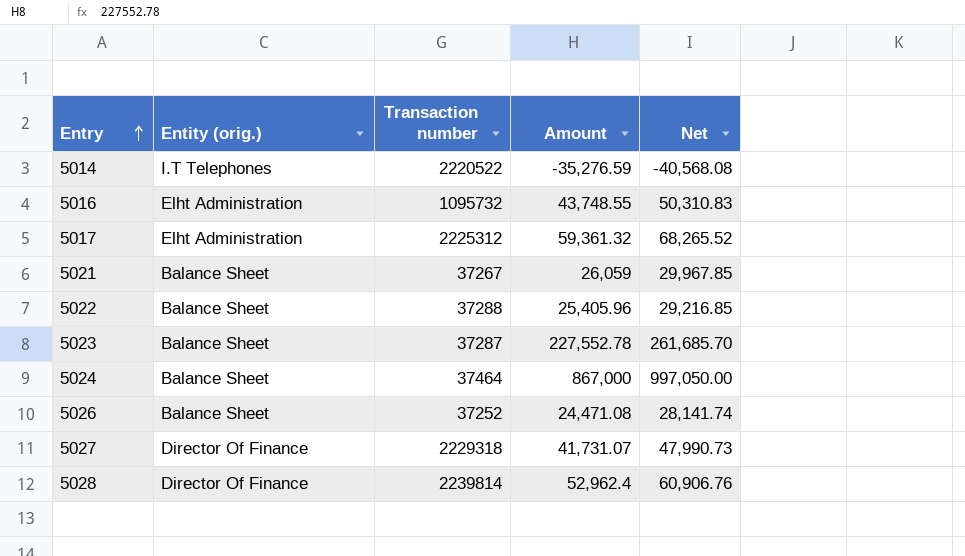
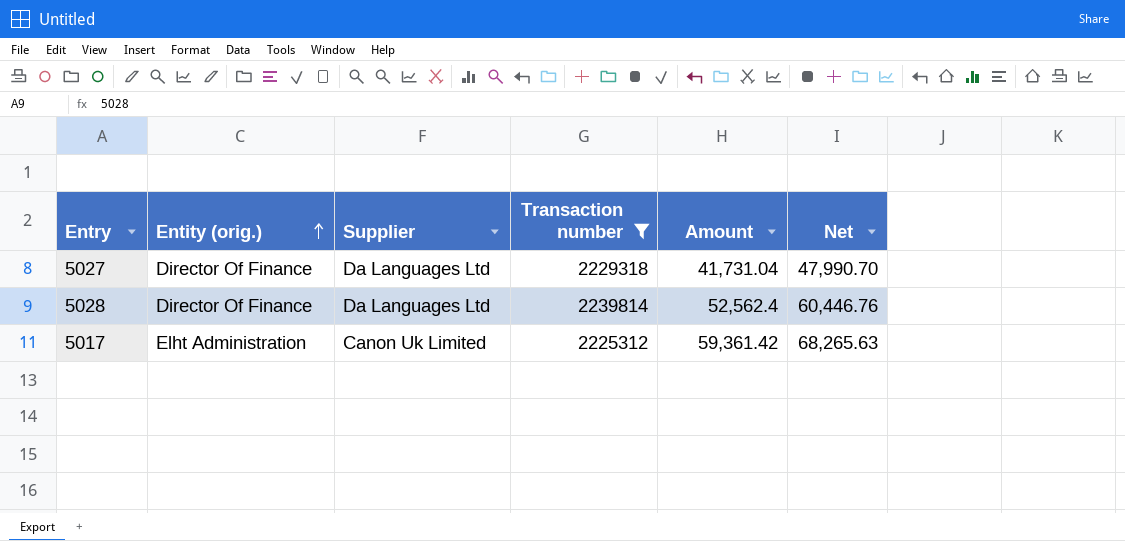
filter: none -> Transaction number >= 2225312
row order: Entry ascending -> Entity (orig.) ascending
column Supplier | position: none -> 3
5027 | Amount: 41,731.07 -> 41,731.04
5027 | Net: 47,990.73 -> 47,990.70
5028 | Amount: 52,962.4 -> 52,562.4
5028 | Net: 60,906.76 -> 60,446.76
5017 | Amount: 59,361.32 -> 59,361.42
5017 | Net: 68,265.52 -> 68,265.63

